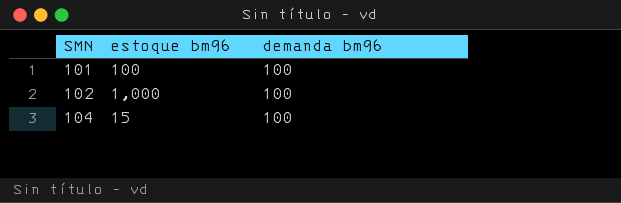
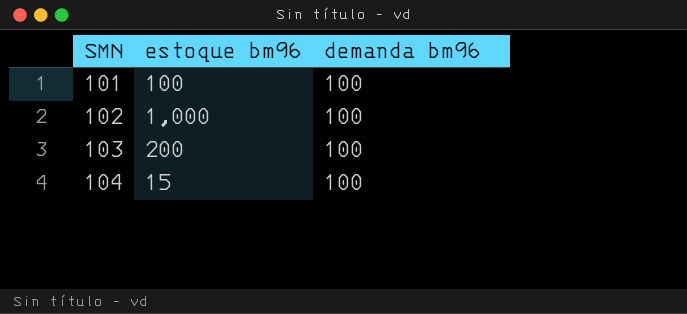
row 103: none -> 200 | 100

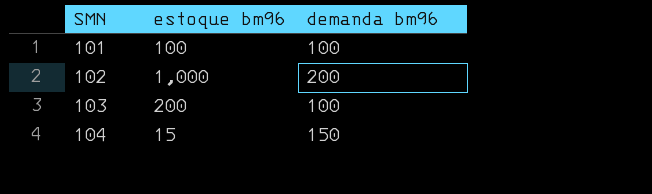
102 | demanda bm96: 100 -> 200
104 | demanda bm96: 100 -> 150

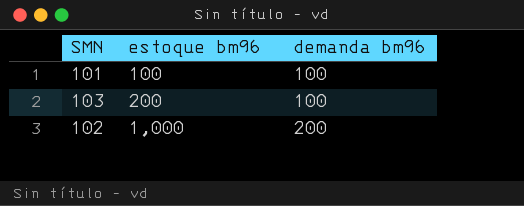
row order: SMN ascending -> estoque bm96 ascending
row 104: 15 | 150 -> none

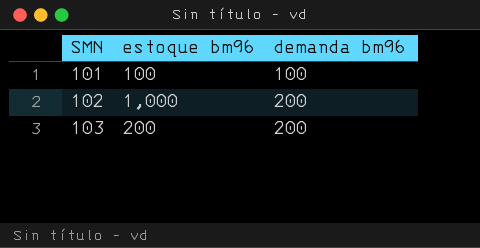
row order: estoque bm96 ascending -> SMN ascending
103 | demanda bm96: 100 -> 200

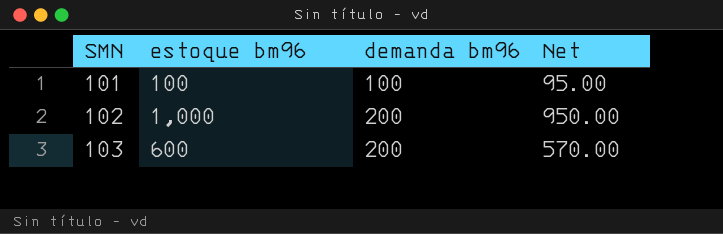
column Net | formula: none -> [estoque bm96] * 0.95
103 | estoque bm96: 200 -> 600

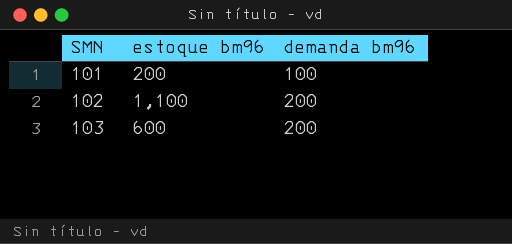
column Net | formula: [estoque bm96] * 0.95 -> none
101 | estoque bm96: 100 -> 200
102 | estoque bm96: 1,000 -> 1,100

